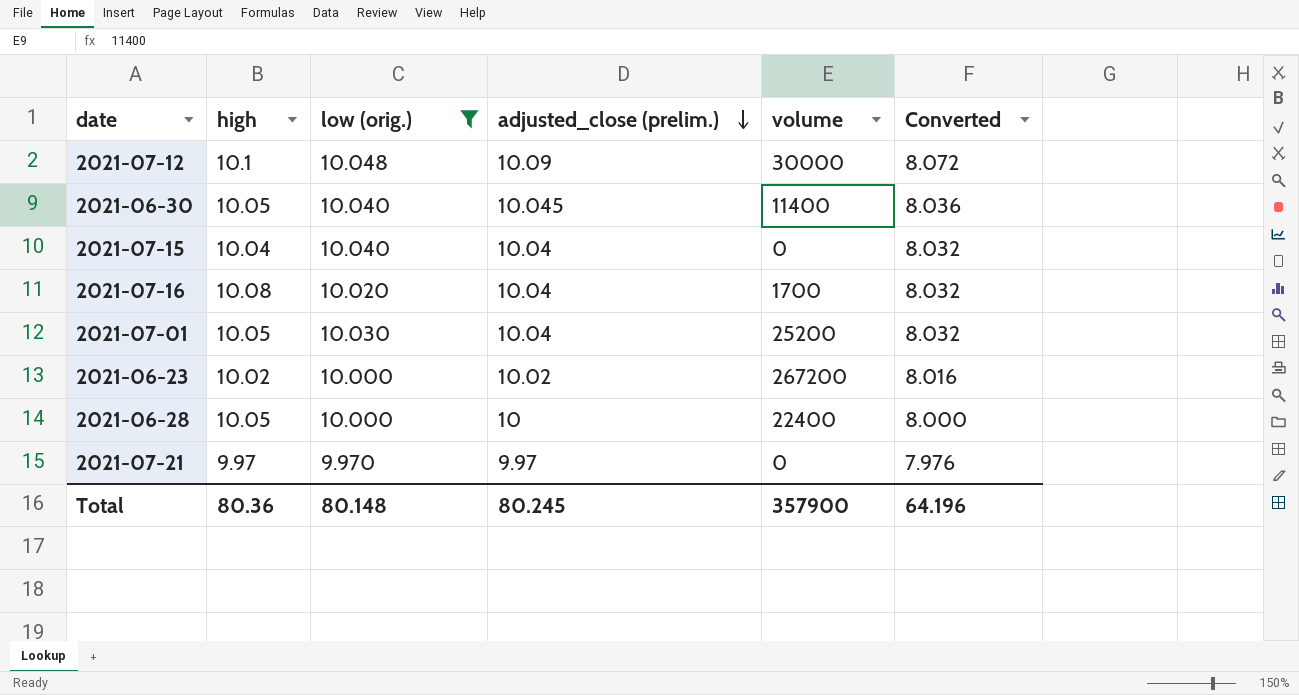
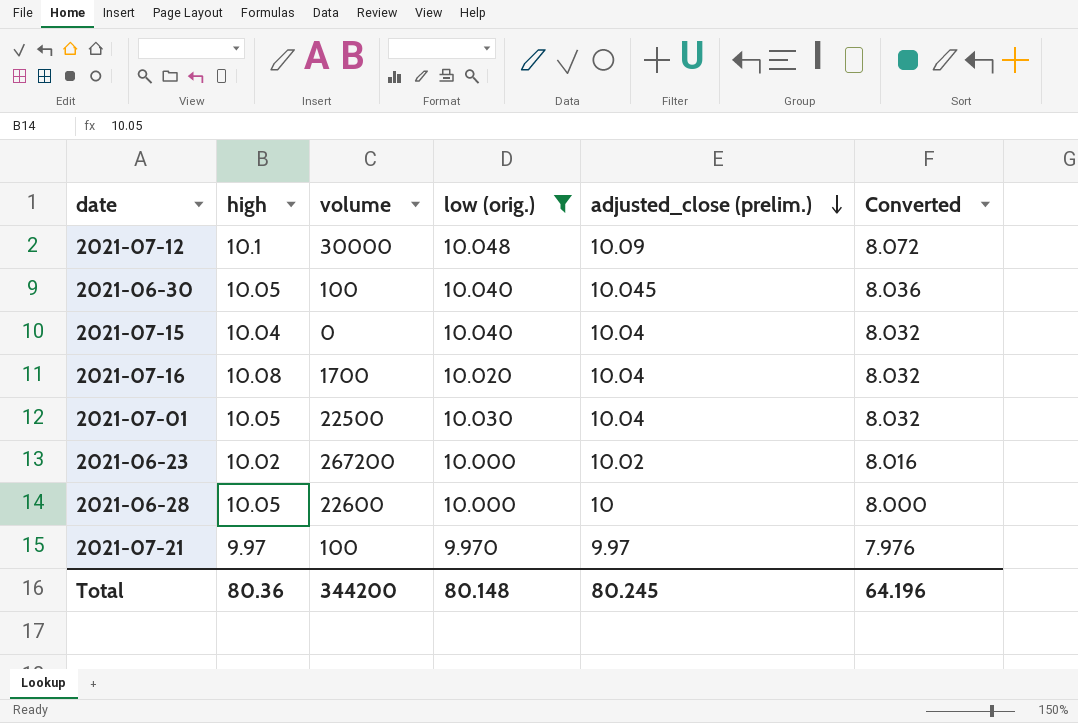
column volume | position: 5 -> 3
2021-06-30 | volume: 11400 -> 100
2021-07-01 | volume: 25200 -> 22500
2021-06-28 | volume: 22400 -> 22600
2021-07-21 | volume: 0 -> 100
Total | volume: 357900 -> 344200

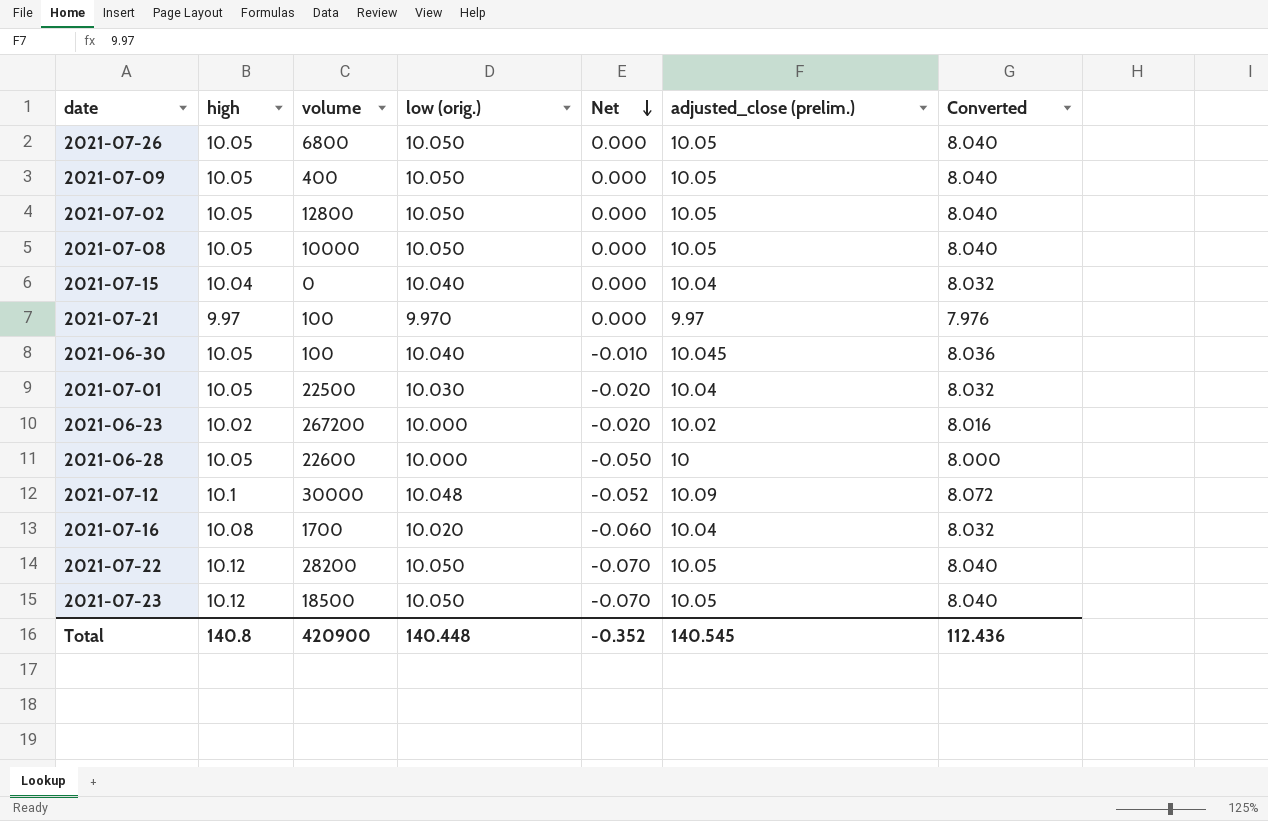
filter: low (orig.) != 10.050 -> none
row order: adjusted_close (prelim.) descending -> Net descending
column Net | formula: none -> [low (orig.)] - [high]
Total | high: 80.36 -> 140.8
Total | volume: 344200 -> 420900
Total | low (orig.): 80.148 -> 140.448
Total | adjusted_close (prelim.): 80.245 -> 140.545
Total | Converted: 64.196 -> 112.436

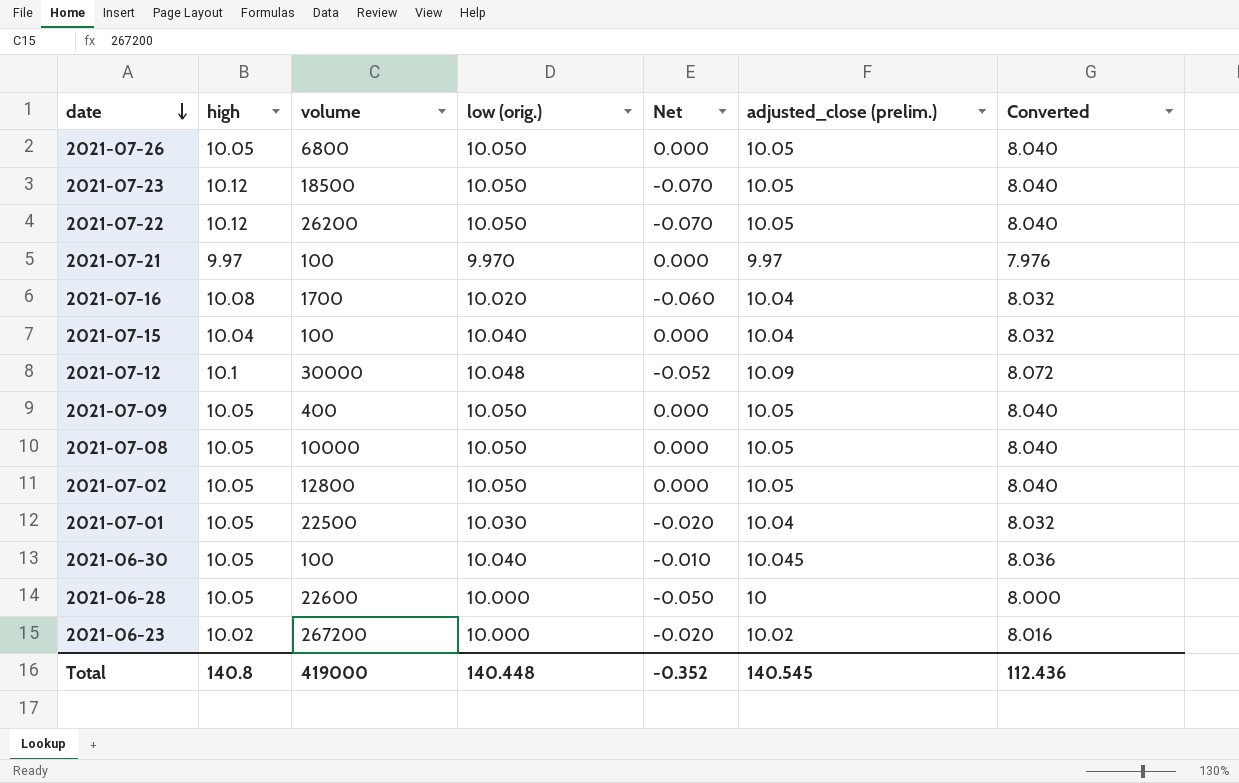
row order: Net descending -> date descending
2021-07-22 | volume: 28200 -> 26200
2021-07-15 | volume: 0 -> 100
Total | volume: 420900 -> 419000

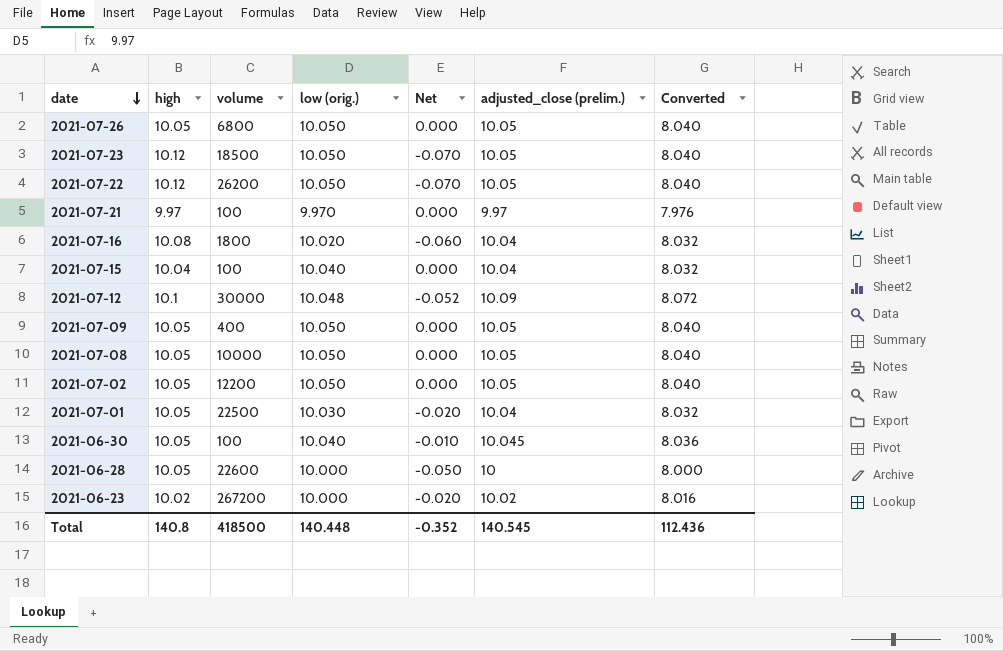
2021-07-16 | volume: 1700 -> 1800
2021-07-02 | volume: 12800 -> 12200
Total | volume: 419000 -> 418500

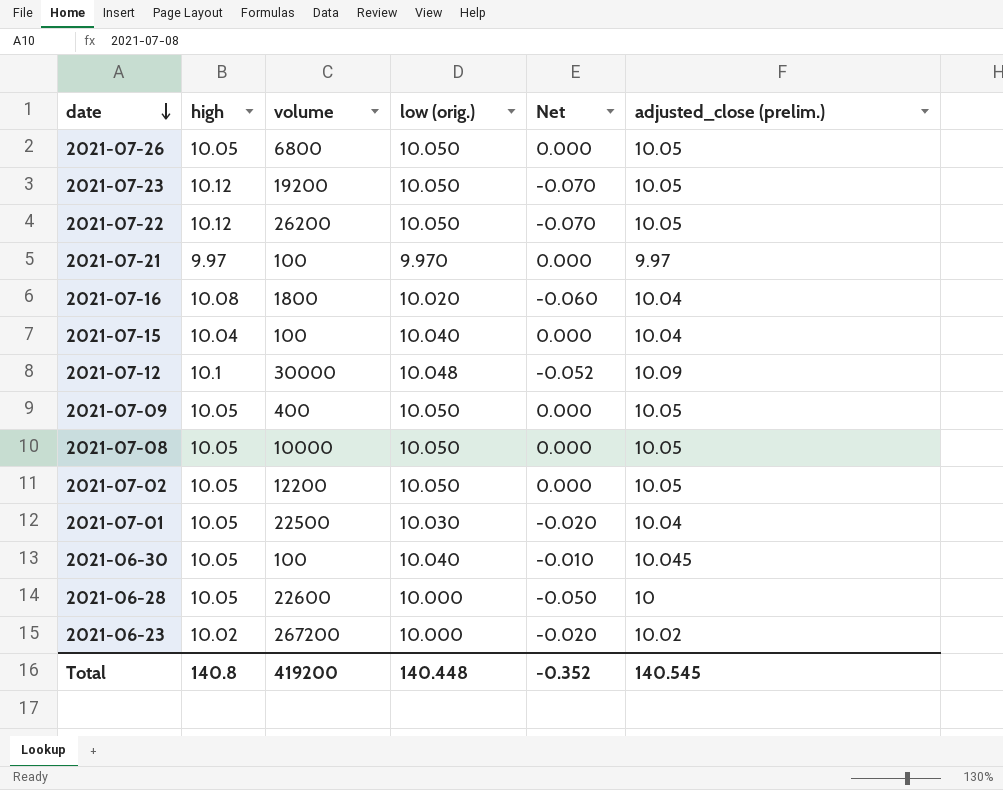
column Converted | formula: [adjusted_close (prelim.)] * 0.8 -> none
2021-07-23 | volume: 18500 -> 19200
Total | volume: 418500 -> 419200

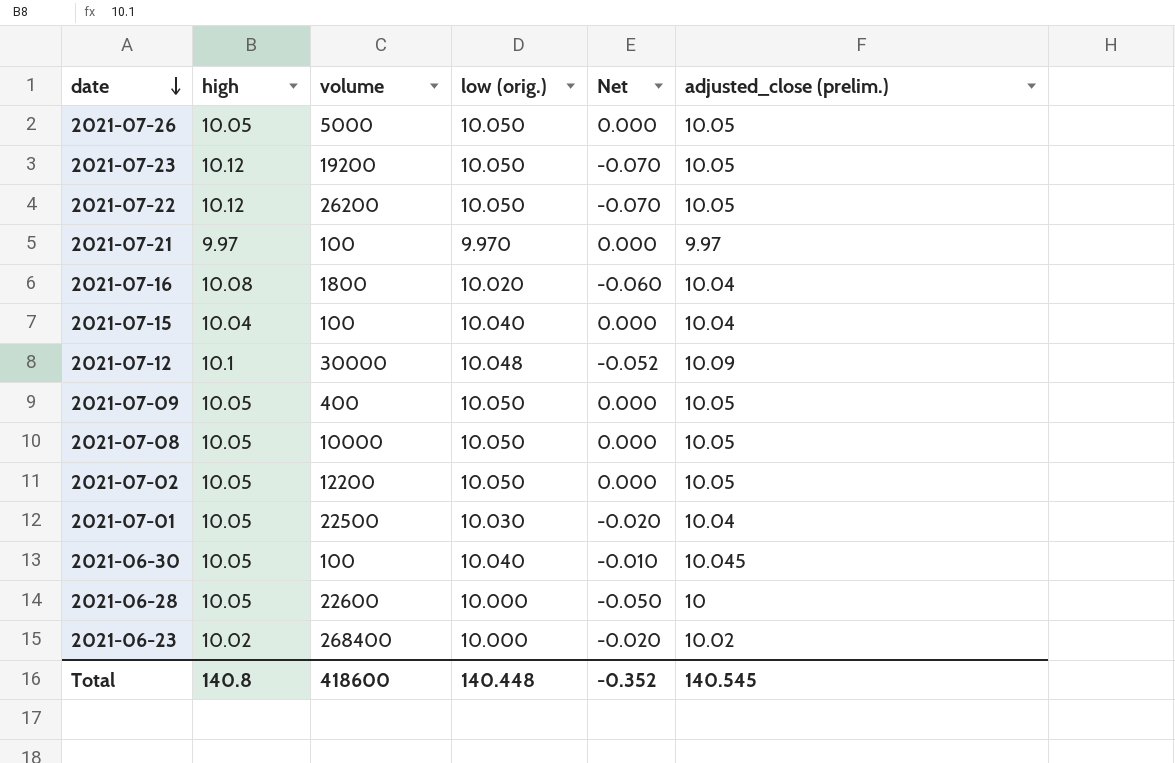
2021-07-26 | volume: 6800 -> 5000
2021-06-23 | volume: 267200 -> 268400
Total | volume: 419200 -> 418600

